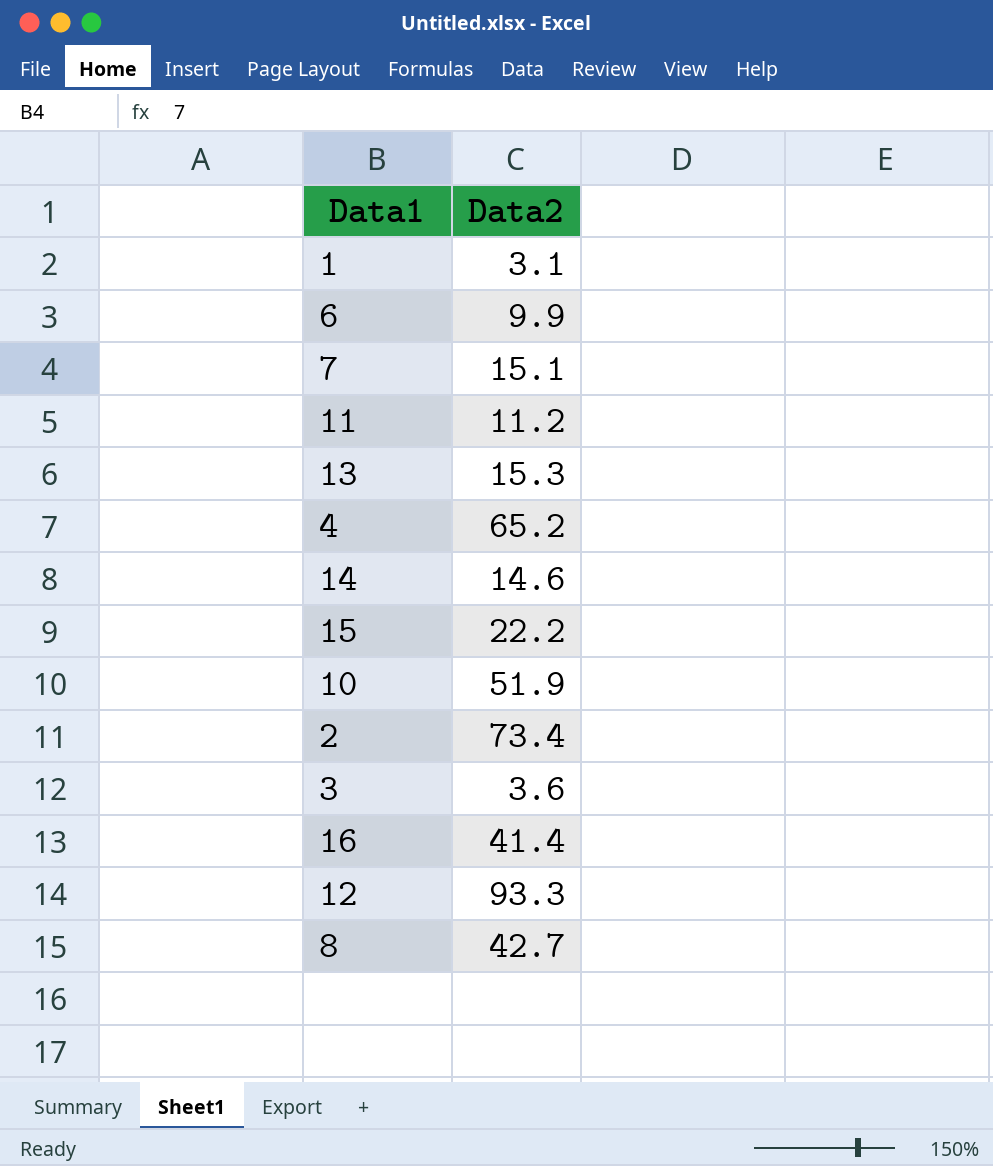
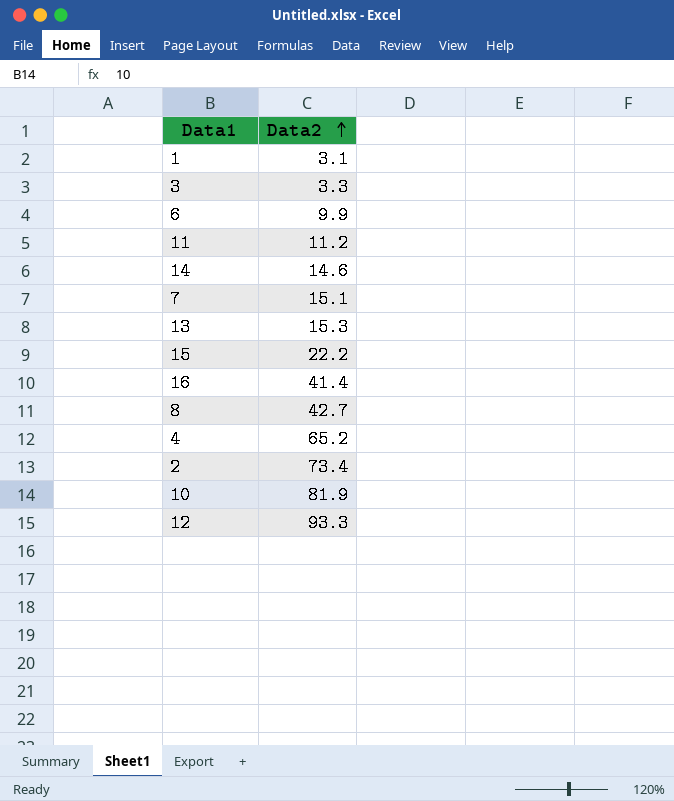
row order: none -> Data2 ascending
3 | Data2: 3.6 -> 3.3
10 | Data2: 51.9 -> 81.9

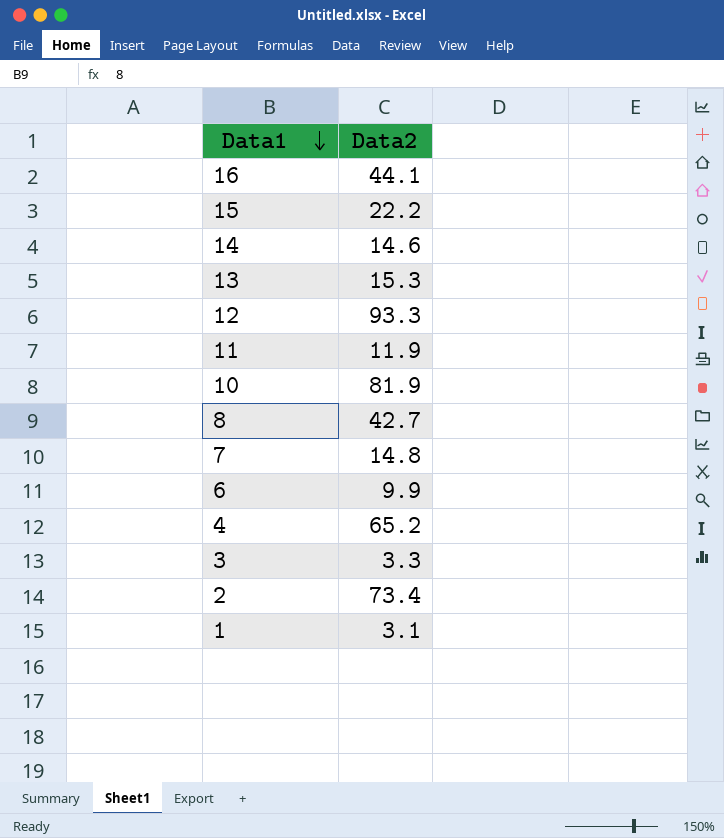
row order: Data2 ascending -> Data1 descending
16 | Data2: 41.4 -> 44.1
11 | Data2: 11.2 -> 11.9
7 | Data2: 15.1 -> 14.8

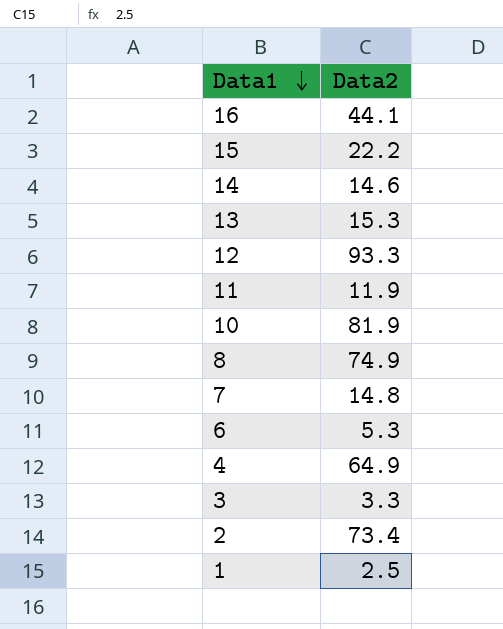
8 | Data2: 42.7 -> 74.9
6 | Data2: 9.9 -> 5.3
4 | Data2: 65.2 -> 64.9
1 | Data2: 3.1 -> 2.5

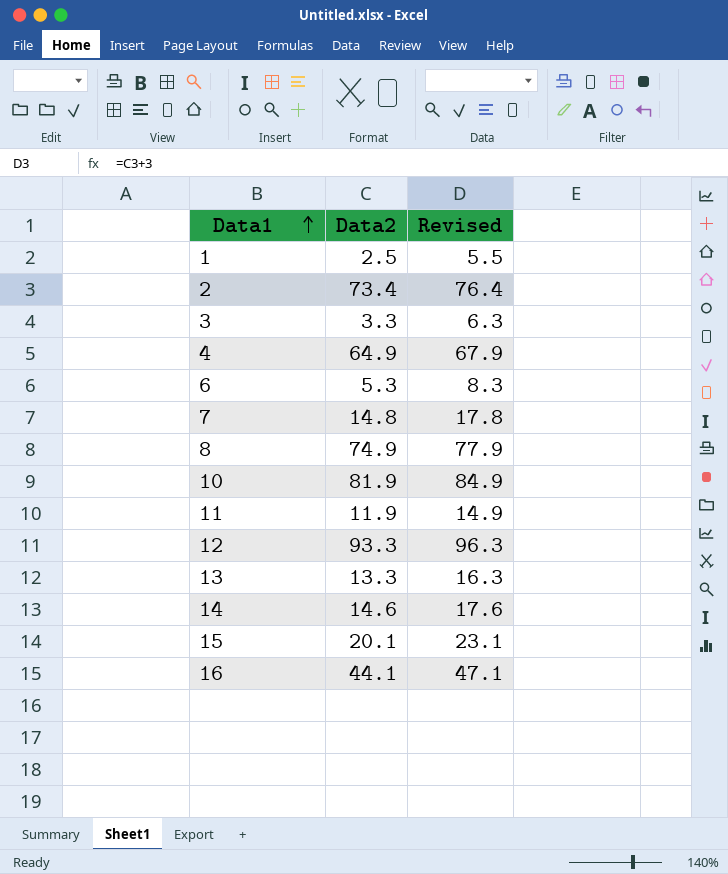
row order: Data1 descending -> Data1 ascending
column Revised | formula: none -> [Data2] + 3
13 | Data2: 15.3 -> 13.3
15 | Data2: 22.2 -> 20.1

